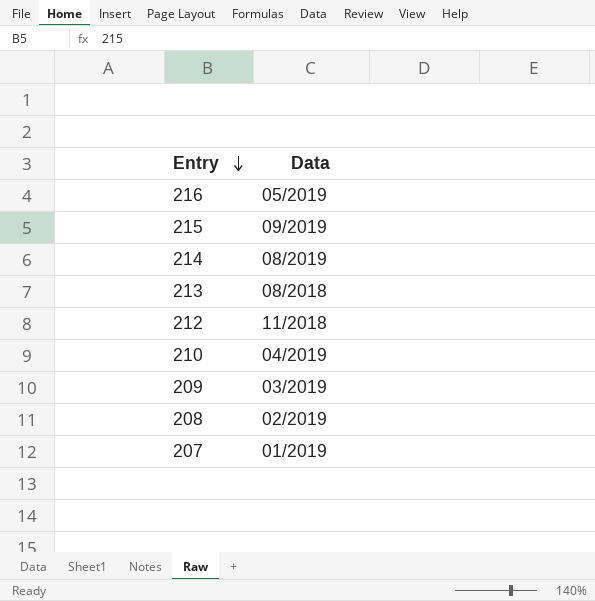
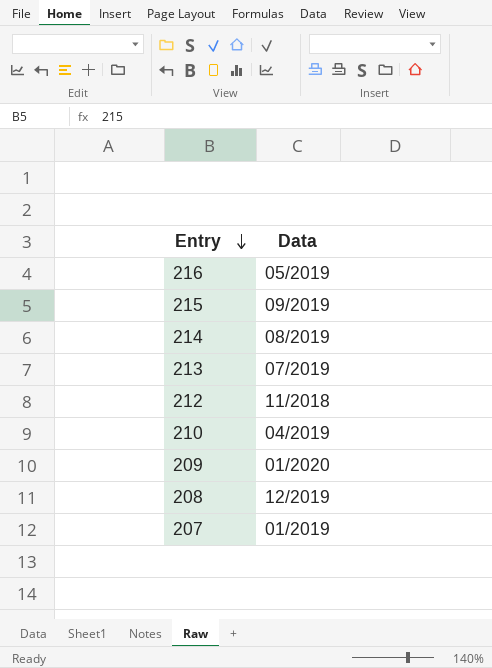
213 | Data: 08/2018 -> 07/2019
209 | Data: 03/2019 -> 01/2020
208 | Data: 02/2019 -> 12/2019

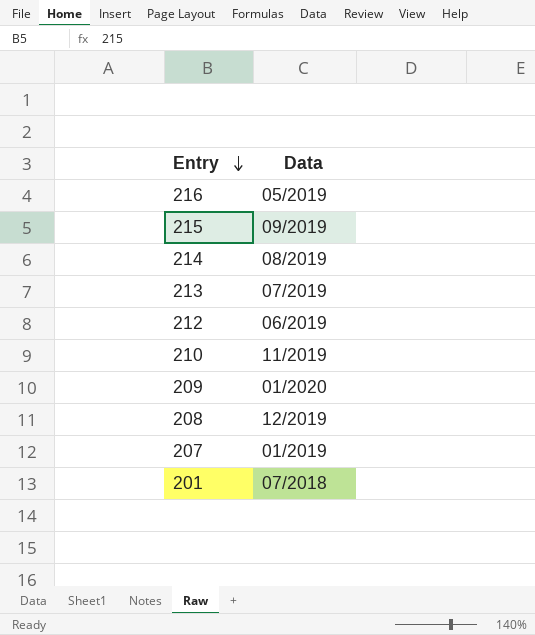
212 | Data: 11/2018 -> 06/2019
210 | Data: 04/2019 -> 11/2019
row 201: none -> 07/2018

